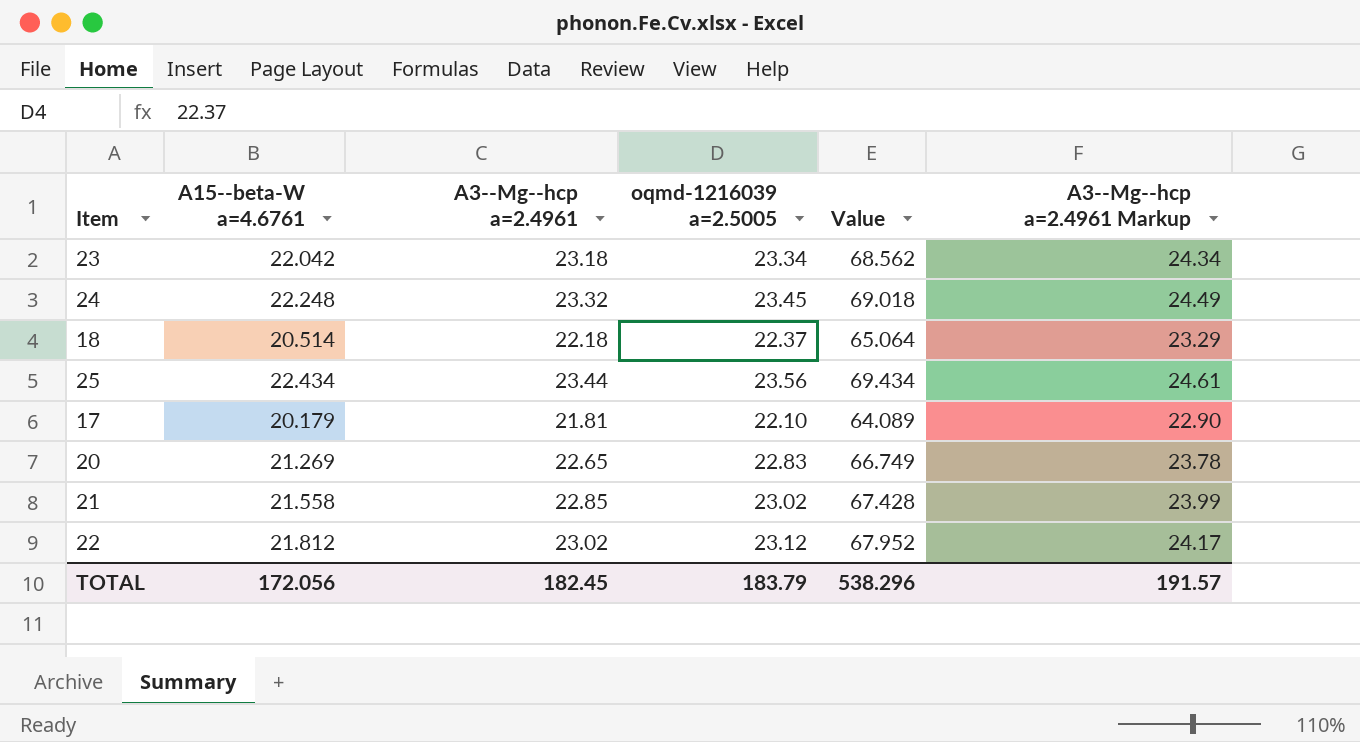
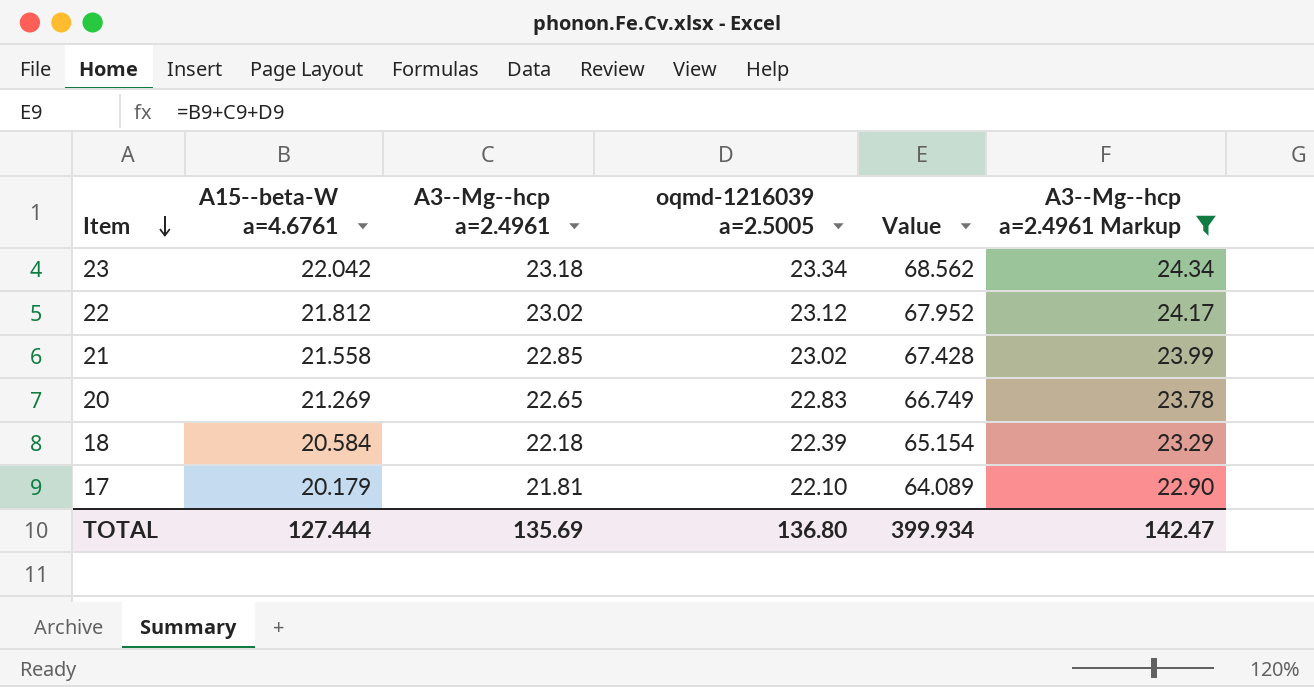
filter: none -> A3--Mg--hcp a=2.4961 Markup <= 24.34
row order: none -> Item descending
18 | A15--beta-W a=4.6761: 20.514 -> 20.584
18 | oqmd-1216039 a=2.5005: 22.37 -> 22.39
18 | Value: 65.064 -> 65.154
TOTAL | A15--beta-W a=4.6761: 172.056 -> 127.444
TOTAL | A3--Mg--hcp a=2.4961: 182.45 -> 135.69
TOTAL | oqmd-1216039 a=2.5005: 183.79 -> 136.80
TOTAL | Value: 538.296 -> 399.934
TOTAL | A3--Mg--hcp a=2.4961 Markup: 191.57 -> 142.47

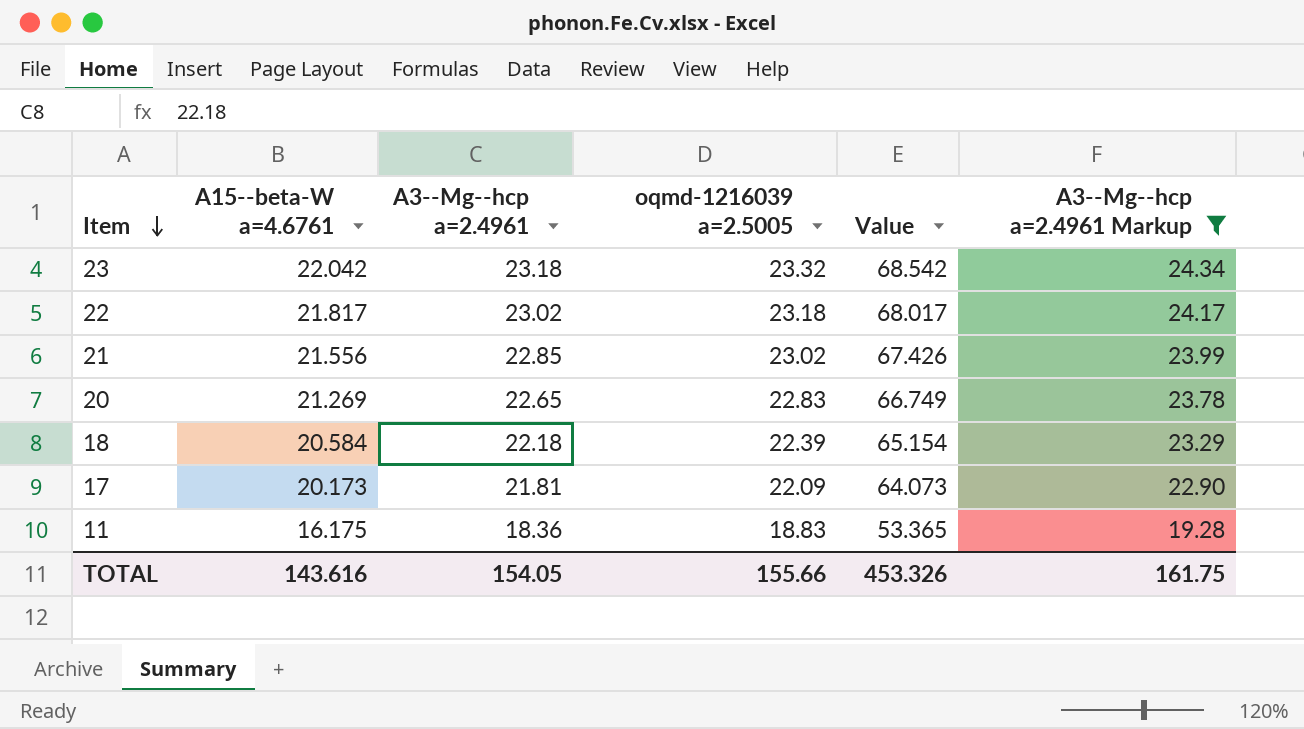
23 | oqmd-1216039 a=2.5005: 23.34 -> 23.32
23 | Value: 68.562 -> 68.542
22 | A15--beta-W a=4.6761: 21.812 -> 21.817
22 | oqmd-1216039 a=2.5005: 23.12 -> 23.18
22 | Value: 67.952 -> 68.017
21 | A15--beta-W a=4.6761: 21.558 -> 21.556
21 | Value: 67.428 -> 67.426
17 | A15--beta-W a=4.6761: 20.179 -> 20.173
17 | oqmd-1216039 a=2.5005: 22.10 -> 22.09
17 | Value: 64.089 -> 64.073
row 11: none -> 16.175 | 18.36 | 18.83 | 53.365 | 19.28
TOTAL | A15--beta-W a=4.6761: 127.444 -> 143.616
TOTAL | A3--Mg--hcp a=2.4961: 135.69 -> 154.05
TOTAL | oqmd-1216039 a=2.5005: 136.80 -> 155.66
TOTAL | Value: 399.934 -> 453.326
TOTAL | A3--Mg--hcp a=2.4961 Markup: 142.47 -> 161.75

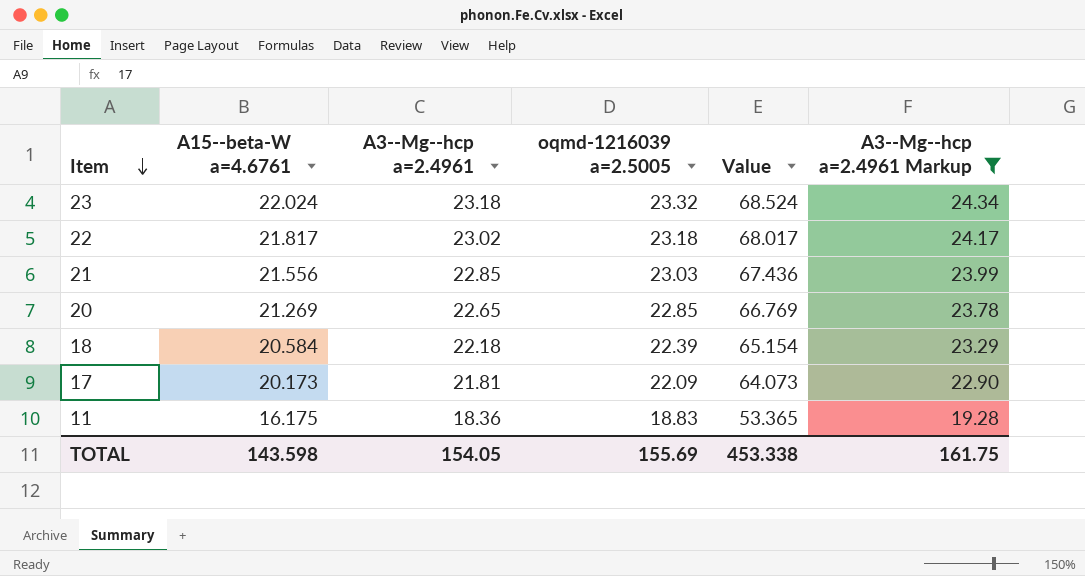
23 | A15--beta-W a=4.6761: 22.042 -> 22.024
23 | Value: 68.542 -> 68.524
21 | oqmd-1216039 a=2.5005: 23.02 -> 23.03
21 | Value: 67.426 -> 67.436
20 | oqmd-1216039 a=2.5005: 22.83 -> 22.85
20 | Value: 66.749 -> 66.769
TOTAL | A15--beta-W a=4.6761: 143.616 -> 143.598
TOTAL | oqmd-1216039 a=2.5005: 155.66 -> 155.69
TOTAL | Value: 453.326 -> 453.338

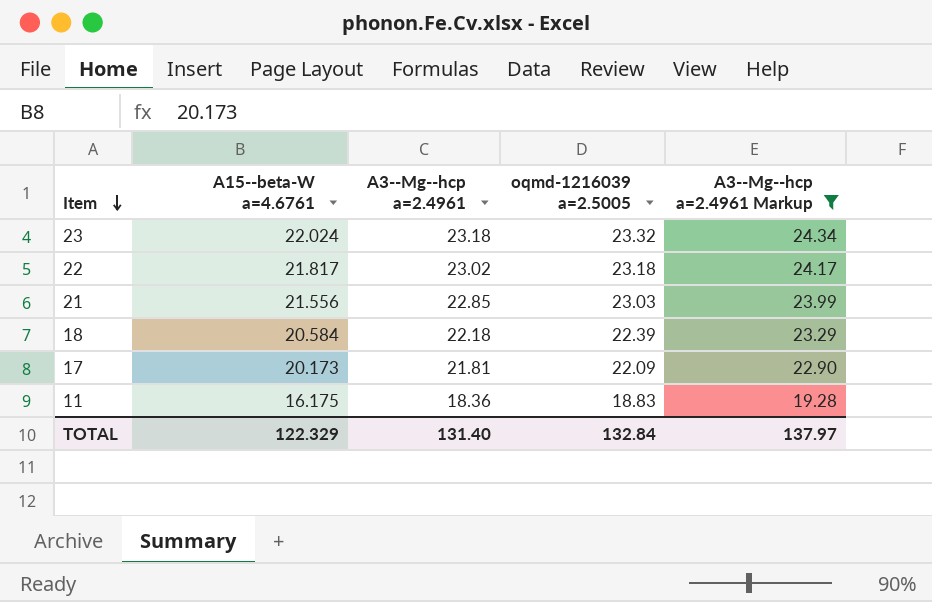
column Value | formula: [A15--beta-W a=4.6761] + [A3--Mg--hcp a=2.4961] + [oqmd-1216039 a=2.5005] -> none
row 20: 21.269 | 22.65 | 22.85 | 66.769 | 23.78 -> none
TOTAL | A15--beta-W a=4.6761: 143.598 -> 122.329
TOTAL | A3--Mg--hcp a=2.4961: 154.05 -> 131.40
TOTAL | oqmd-1216039 a=2.5005: 155.69 -> 132.84
TOTAL | A3--Mg--hcp a=2.4961 Markup: 161.75 -> 137.97

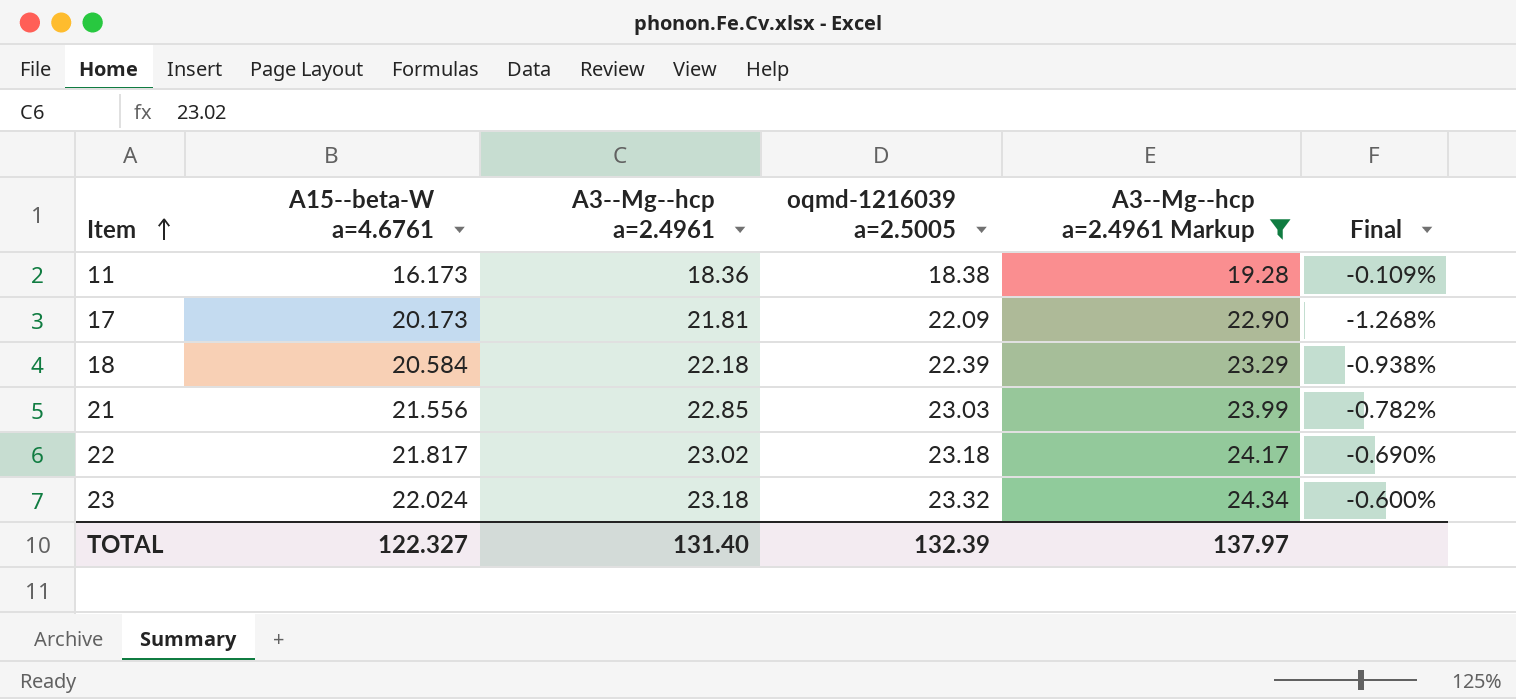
row order: Item descending -> Item ascending
column Final | formula: none -> ([A3--Mg--hcp a=2.4961] - [oqmd-1216039 a=2.5005]) / [oqmd-1216039 a=2.5005]
11 | A15--beta-W a=4.6761: 16.175 -> 16.173
11 | oqmd-1216039 a=2.5005: 18.83 -> 18.38
TOTAL | A15--beta-W a=4.6761: 122.329 -> 122.327
TOTAL | oqmd-1216039 a=2.5005: 132.84 -> 132.39

